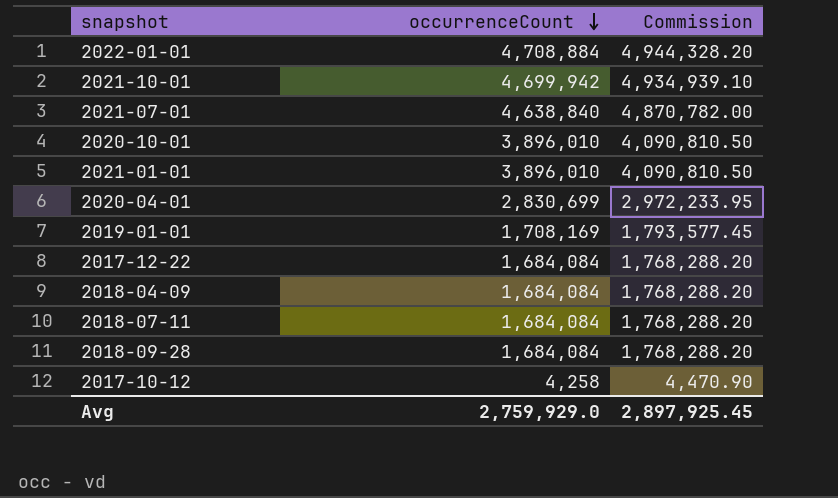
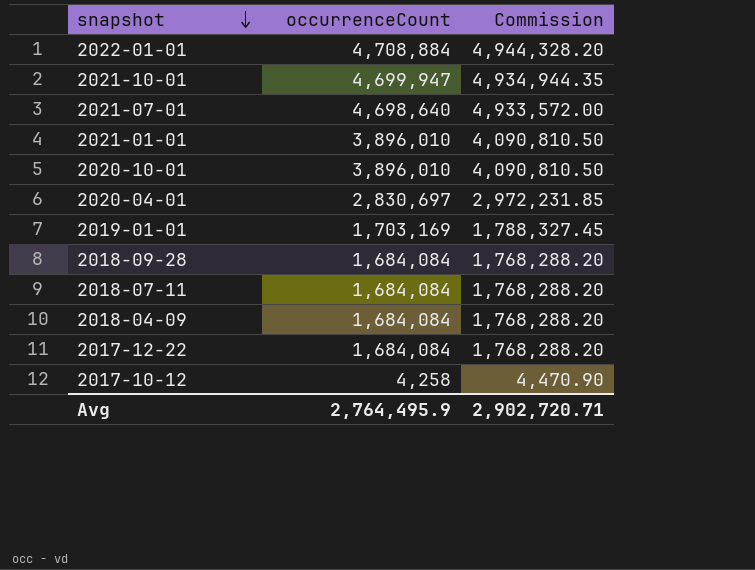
row order: occurrenceCount descending -> snapshot descending
2021-10-01 | occurrenceCount: 4,699,942 -> 4,699,947
2021-10-01 | Commission: 4,934,939.10 -> 4,934,944.35
2021-07-01 | occurrenceCount: 4,638,840 -> 4,698,640
2021-07-01 | Commission: 4,870,782.00 -> 4,933,572.00
2020-04-01 | occurrenceCount: 2,830,699 -> 2,830,697
2020-04-01 | Commission: 2,972,233.95 -> 2,972,231.85
2019-01-01 | occurrenceCount: 1,708,169 -> 1,703,169
2019-01-01 | Commission: 1,793,577.45 -> 1,788,327.45
Avg | occurrenceCount: 2,759,929.0 -> 2,764,495.9
Avg | Commission: 2,897,925.45 -> 2,902,720.71

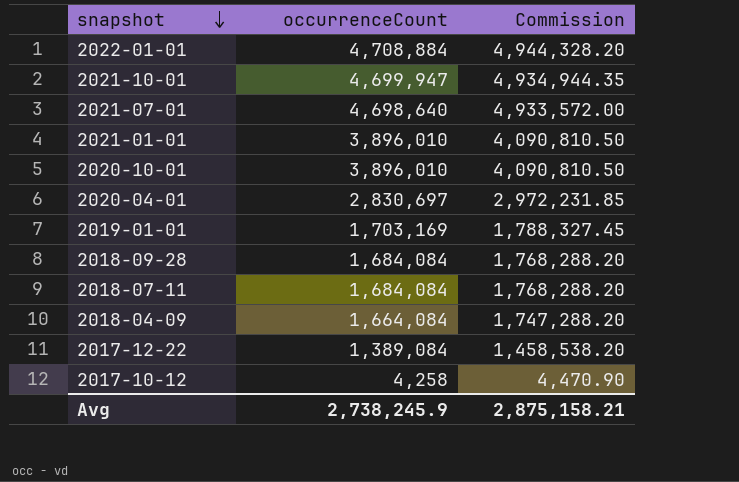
2018-04-09 | occurrenceCount: 1,684,084 -> 1,664,084
2018-04-09 | Commission: 1,768,288.20 -> 1,747,288.20
2017-12-22 | occurrenceCount: 1,684,084 -> 1,389,084
2017-12-22 | Commission: 1,768,288.20 -> 1,458,538.20
Avg | occurrenceCount: 2,764,495.9 -> 2,738,245.9
Avg | Commission: 2,902,720.71 -> 2,875,158.21

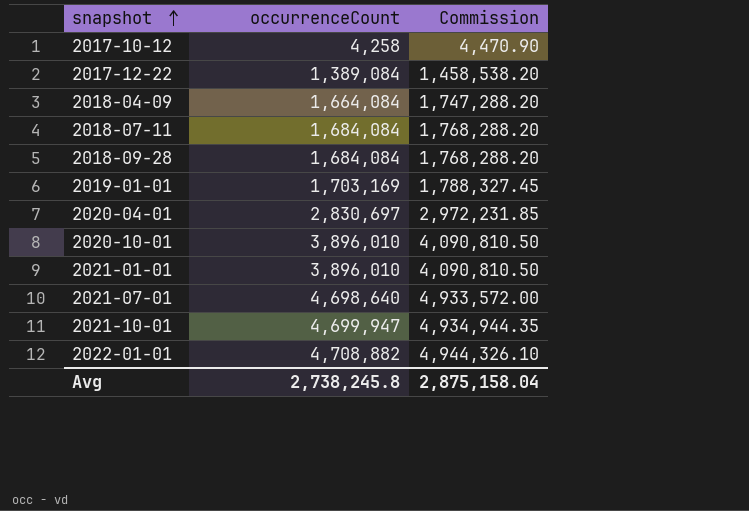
row order: snapshot descending -> snapshot ascending
2022-01-01 | occurrenceCount: 4,708,884 -> 4,708,882
2022-01-01 | Commission: 4,944,328.20 -> 4,944,326.10
Avg | occurrenceCount: 2,738,245.9 -> 2,738,245.8
Avg | Commission: 2,875,158.21 -> 2,875,158.04

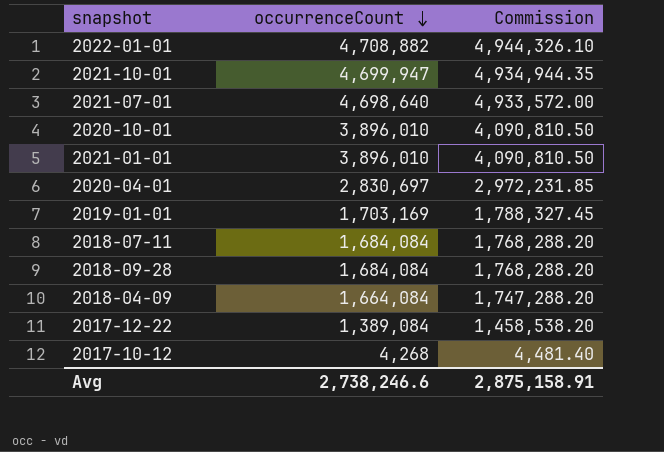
row order: snapshot ascending -> occurrenceCount descending
2017-10-12 | occurrenceCount: 4,258 -> 4,268
2017-10-12 | Commission: 4,470.90 -> 4,481.40
Avg | occurrenceCount: 2,738,245.8 -> 2,738,246.6
Avg | Commission: 2,875,158.04 -> 2,875,158.91

